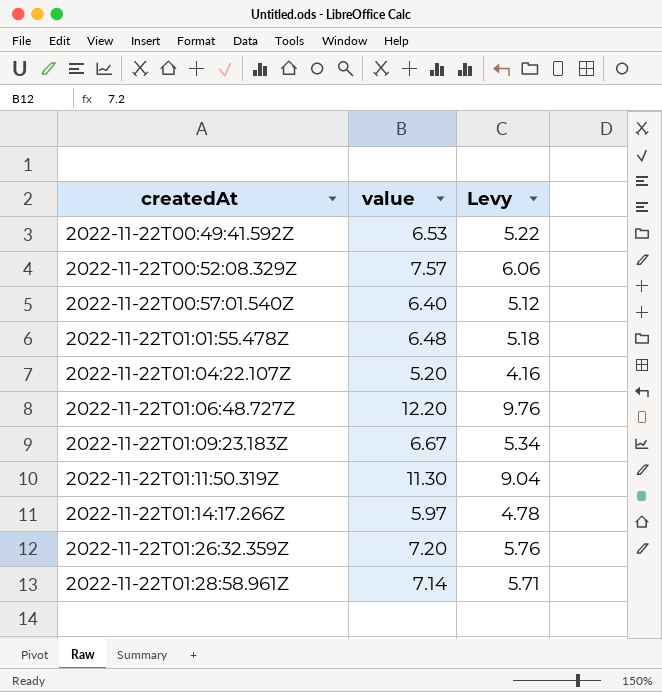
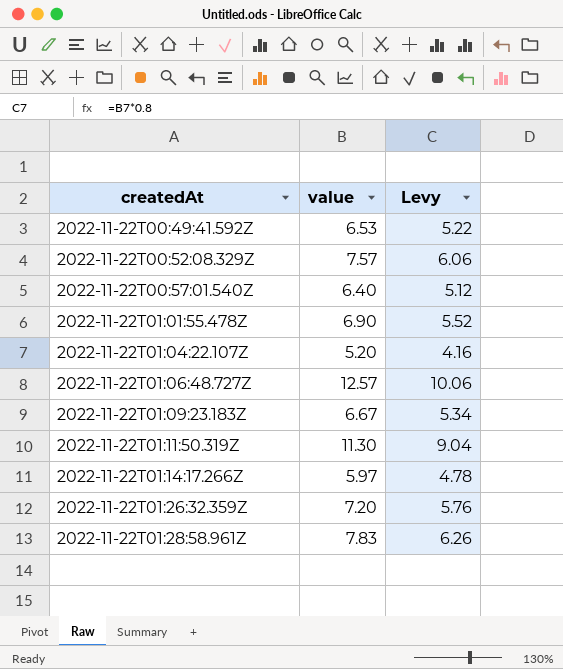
2022-11-22T01:01:55.478Z | value: 6.48 -> 6.90
2022-11-22T01:01:55.478Z | Levy: 5.18 -> 5.52
2022-11-22T01:06:48.727Z | value: 12.20 -> 12.57
2022-11-22T01:06:48.727Z | Levy: 9.76 -> 10.06
2022-11-22T01:28:58.961Z | value: 7.14 -> 7.83
2022-11-22T01:28:58.961Z | Levy: 5.71 -> 6.26

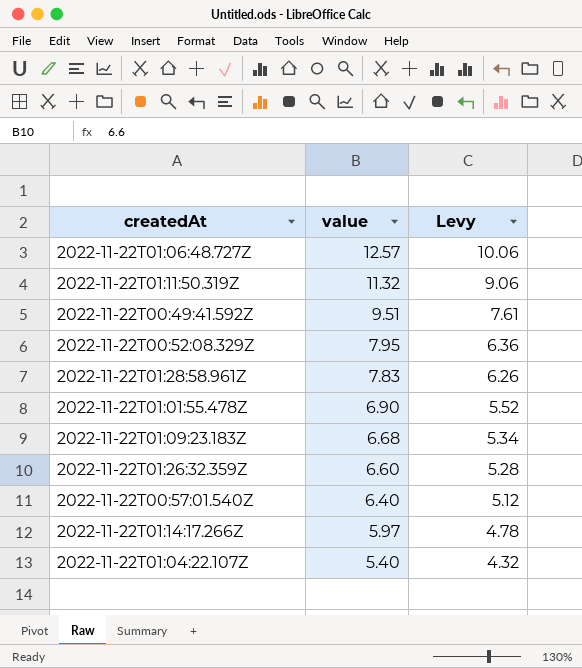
row order: createdAt ascending -> value descending
2022-11-22T01:11:50.319Z | value: 11.30 -> 11.32
2022-11-22T01:11:50.319Z | Levy: 9.04 -> 9.06
2022-11-22T00:49:41.592Z | value: 6.53 -> 9.51
2022-11-22T00:49:41.592Z | Levy: 5.22 -> 7.61
2022-11-22T00:52:08.329Z | value: 7.57 -> 7.95
2022-11-22T00:52:08.329Z | Levy: 6.06 -> 6.36
2022-11-22T01:09:23.183Z | value: 6.67 -> 6.68
2022-11-22T01:26:32.359Z | value: 7.20 -> 6.60
2022-11-22T01:26:32.359Z | Levy: 5.76 -> 5.28
2022-11-22T01:04:22.107Z | value: 5.20 -> 5.40
2022-11-22T01:04:22.107Z | Levy: 4.16 -> 4.32

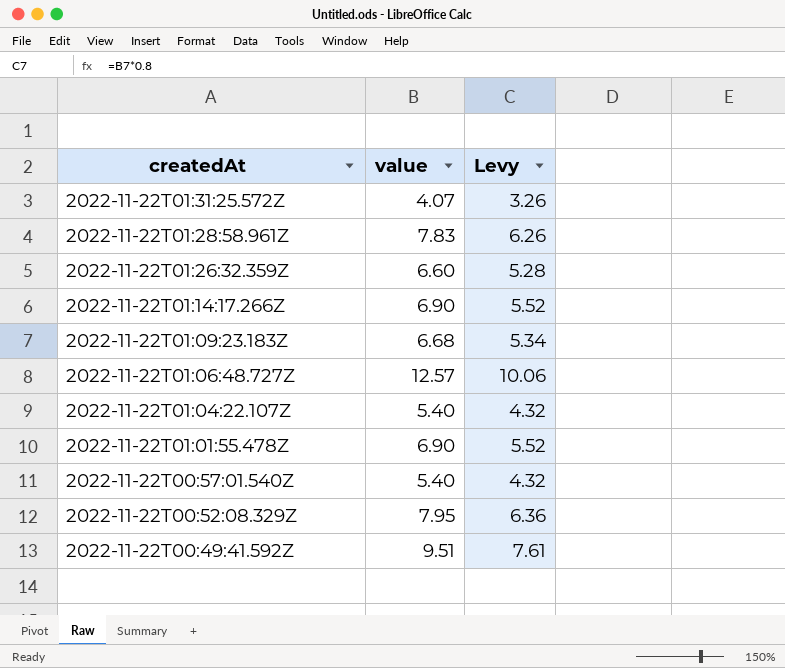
row order: value descending -> createdAt descending
row 2022-11-22T01:11:50.319Z: 11.32 | 9.06 -> none
row 2022-11-22T01:31:25.572Z: none -> 4.07 | 3.26
2022-11-22T01:14:17.266Z | value: 5.97 -> 6.90
2022-11-22T01:14:17.266Z | Levy: 4.78 -> 5.52
2022-11-22T00:57:01.540Z | value: 6.40 -> 5.40
2022-11-22T00:57:01.540Z | Levy: 5.12 -> 4.32

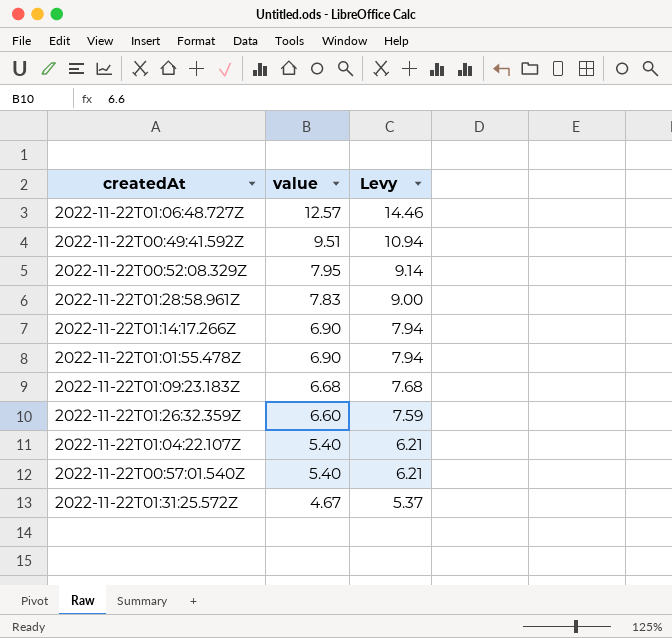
row order: createdAt descending -> value descending
column Levy | formula: [value] * 0.8 -> [value] * 1.15
2022-11-22T01:31:25.572Z | value: 4.07 -> 4.67

